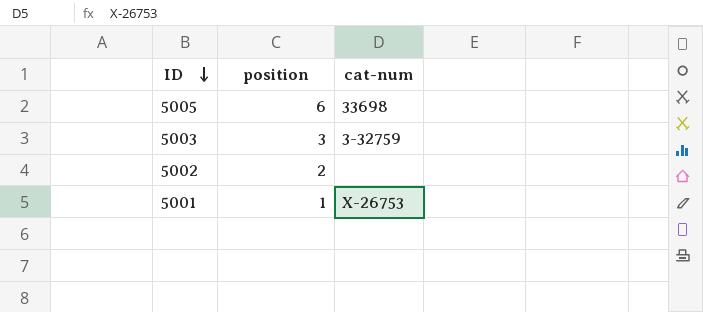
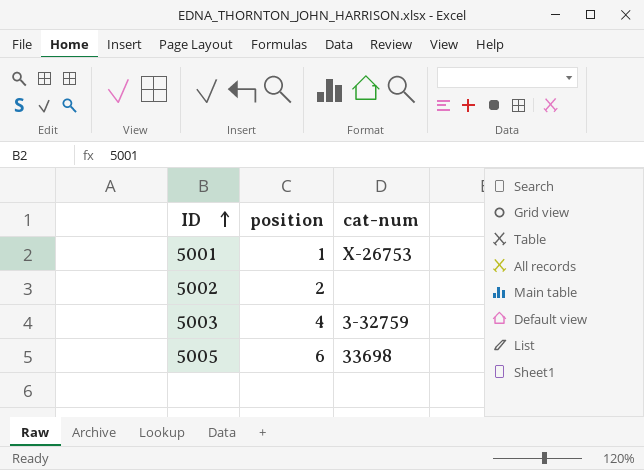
row order: ID descending -> ID ascending
5003 | position: 3 -> 4

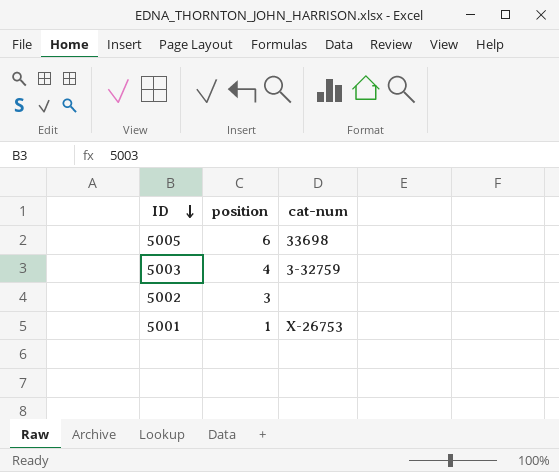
row order: ID ascending -> ID descending
5002 | position: 2 -> 3

